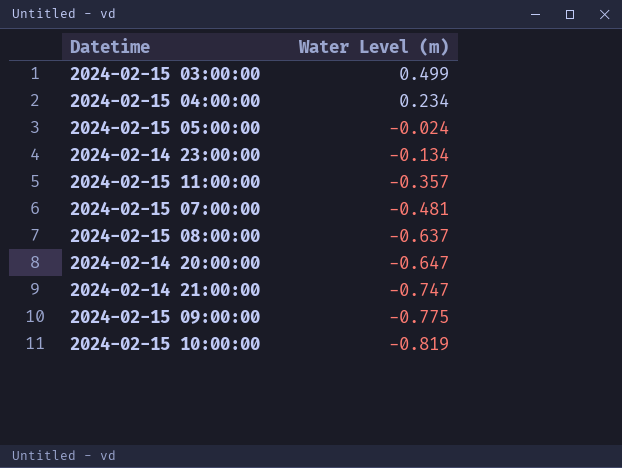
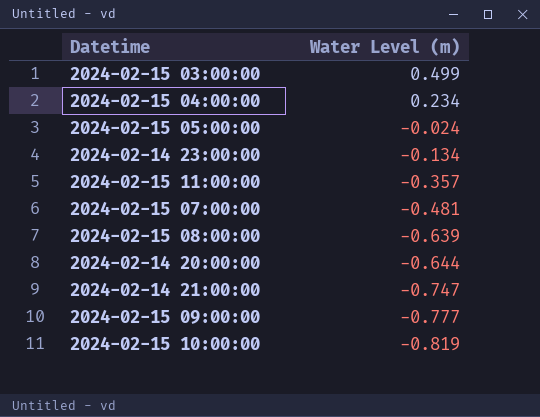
2024-02-15 08:00:00 | Water Level (m): -0.637 -> -0.639
2024-02-14 20:00:00 | Water Level (m): -0.647 -> -0.644
2024-02-15 09:00:00 | Water Level (m): -0.775 -> -0.777

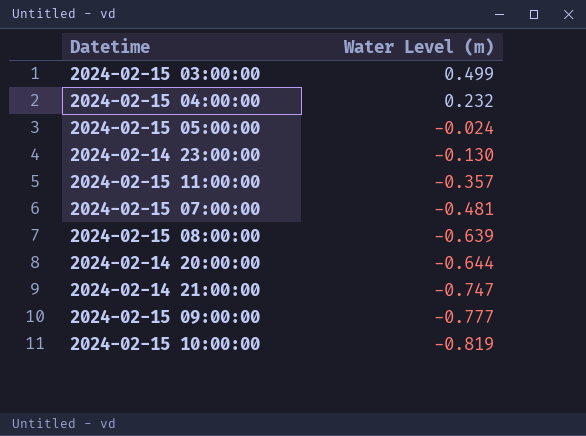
2024-02-15 04:00:00 | Water Level (m): 0.234 -> 0.232
2024-02-14 23:00:00 | Water Level (m): -0.134 -> -0.130

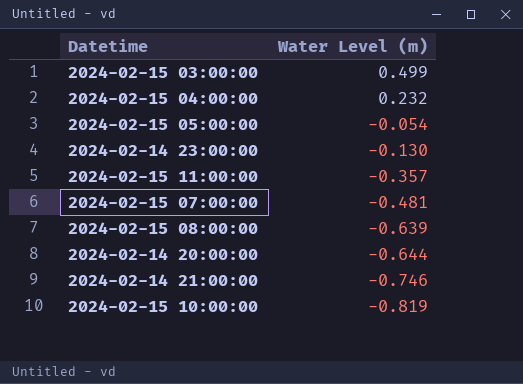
row 2024-02-15 09:00:00: -0.777 -> none
2024-02-15 05:00:00 | Water Level (m): -0.024 -> -0.054
2024-02-14 21:00:00 | Water Level (m): -0.747 -> -0.746

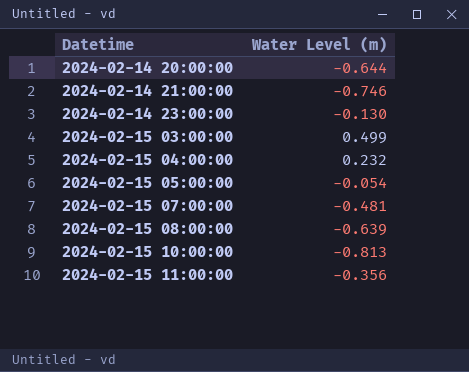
row order: Water Level (m) descending -> Datetime ascending
2024-02-15 10:00:00 | Water Level (m): -0.819 -> -0.813
2024-02-15 11:00:00 | Water Level (m): -0.357 -> -0.356

